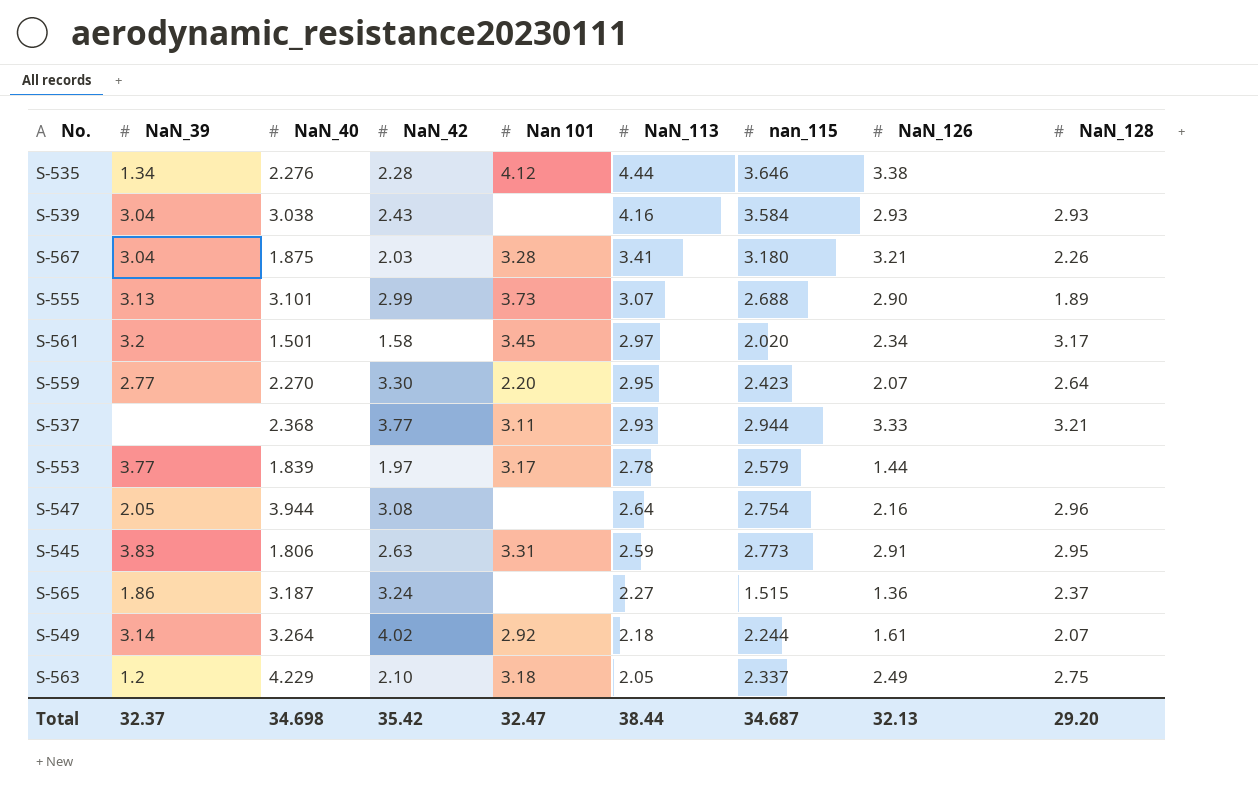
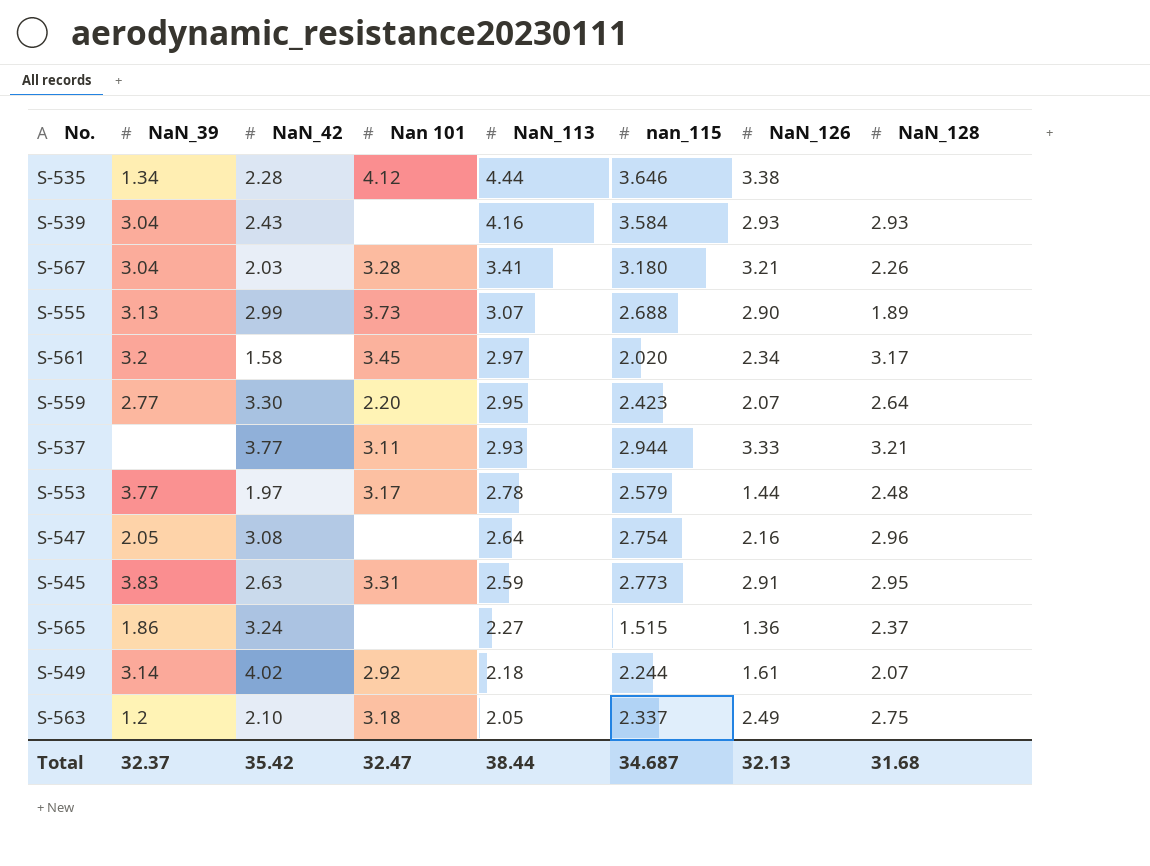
column NaN_40 | position: 3 -> none
S-553 | NaN_128: none -> 2.48
Total | NaN_128: 29.20 -> 31.68

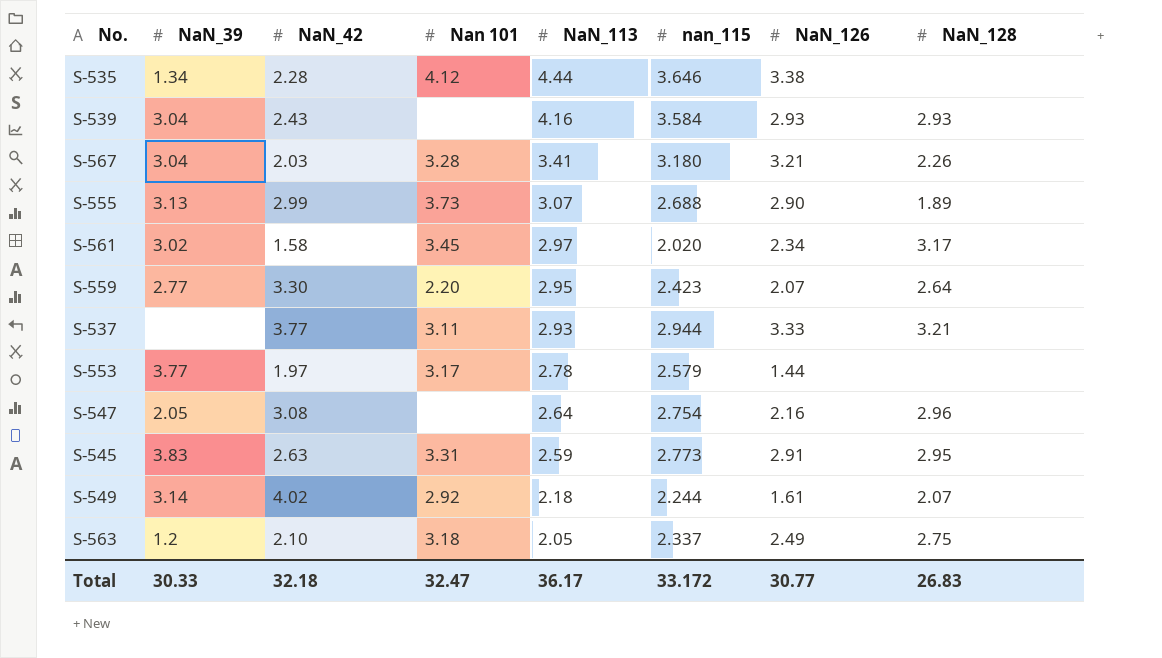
row S-565: 1.86 | 3.24 | none | 2.27 | 1.515 | 1.36 | 2.37 -> none
S-561 | NaN_39: 3.2 -> 3.02
S-553 | NaN_128: 2.48 -> none
Total | NaN_39: 32.37 -> 30.33
Total | NaN_42: 35.42 -> 32.18
Total | NaN_113: 38.44 -> 36.17
Total | nan_115: 34.687 -> 33.172
Total | NaN_126: 32.13 -> 30.77
Total | NaN_128: 31.68 -> 26.83

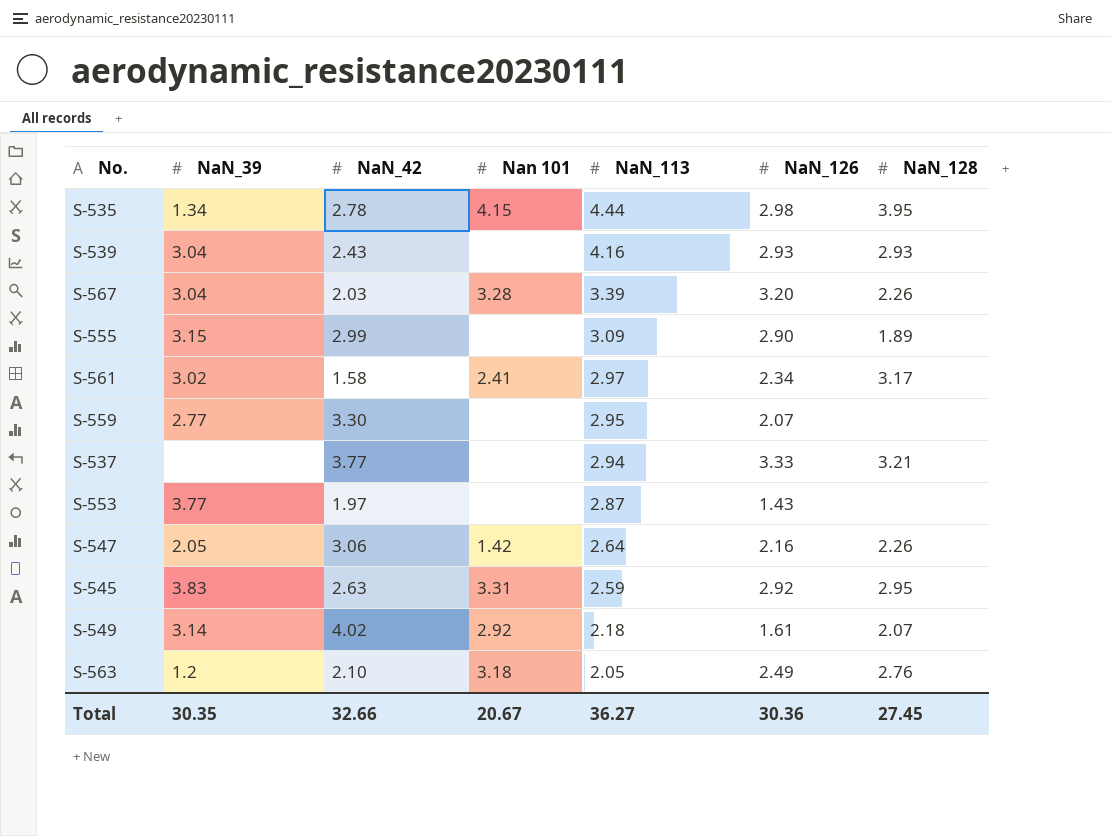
column nan_115 | position: 6 -> none
S-535 | NaN_42: 2.28 -> 2.78
S-535 | Nan 101: 4.12 -> 4.15
S-535 | NaN_126: 3.38 -> 2.98
S-535 | NaN_128: none -> 3.95
S-567 | NaN_113: 3.41 -> 3.39
S-567 | NaN_126: 3.21 -> 3.20
S-555 | NaN_39: 3.13 -> 3.15
S-555 | Nan 101: 3.73 -> none
S-555 | NaN_113: 3.07 -> 3.09
S-561 | Nan 101: 3.45 -> 2.41
S-559 | Nan 101: 2.20 -> none
S-559 | NaN_128: 2.64 -> none
S-537 | Nan 101: 3.11 -> none
S-537 | NaN_113: 2.93 -> 2.94
S-553 | Nan 101: 3.17 -> none
S-553 | NaN_113: 2.78 -> 2.87
S-553 | NaN_126: 1.44 -> 1.43
S-547 | NaN_42: 3.08 -> 3.06
S-547 | Nan 101: none -> 1.42
S-547 | NaN_128: 2.96 -> 2.26
S-545 | NaN_126: 2.91 -> 2.92
S-563 | NaN_128: 2.75 -> 2.76
Total | NaN_39: 30.33 -> 30.35
Total | NaN_42: 32.18 -> 32.66
Total | Nan 101: 32.47 -> 20.67
Total | NaN_113: 36.17 -> 36.27
Total | NaN_126: 30.77 -> 30.36
Total | NaN_128: 26.83 -> 27.45

